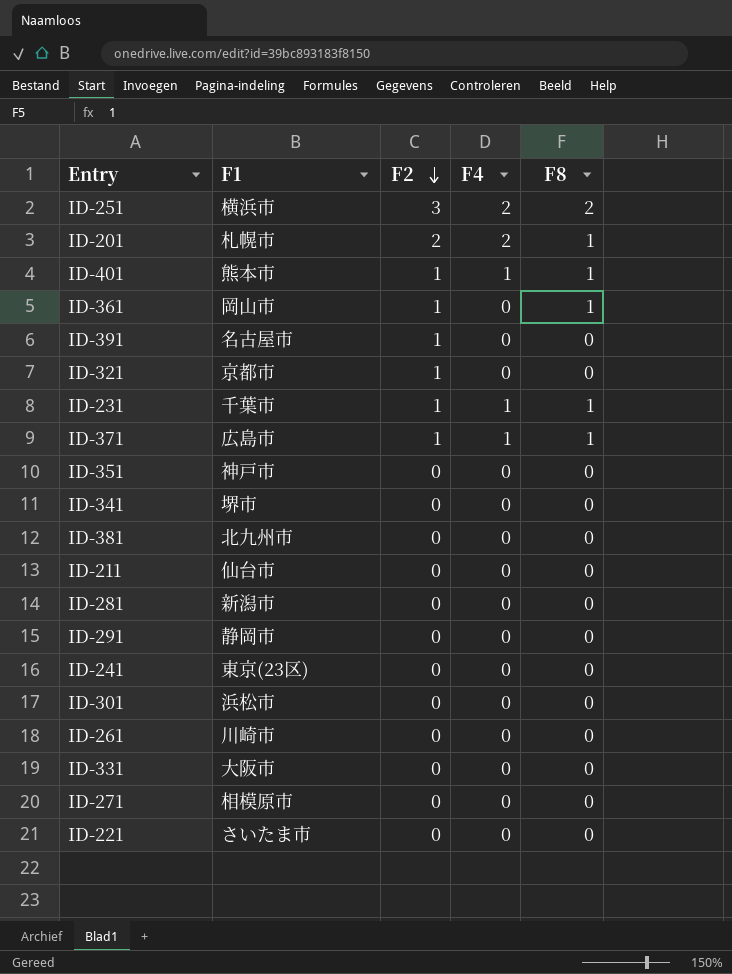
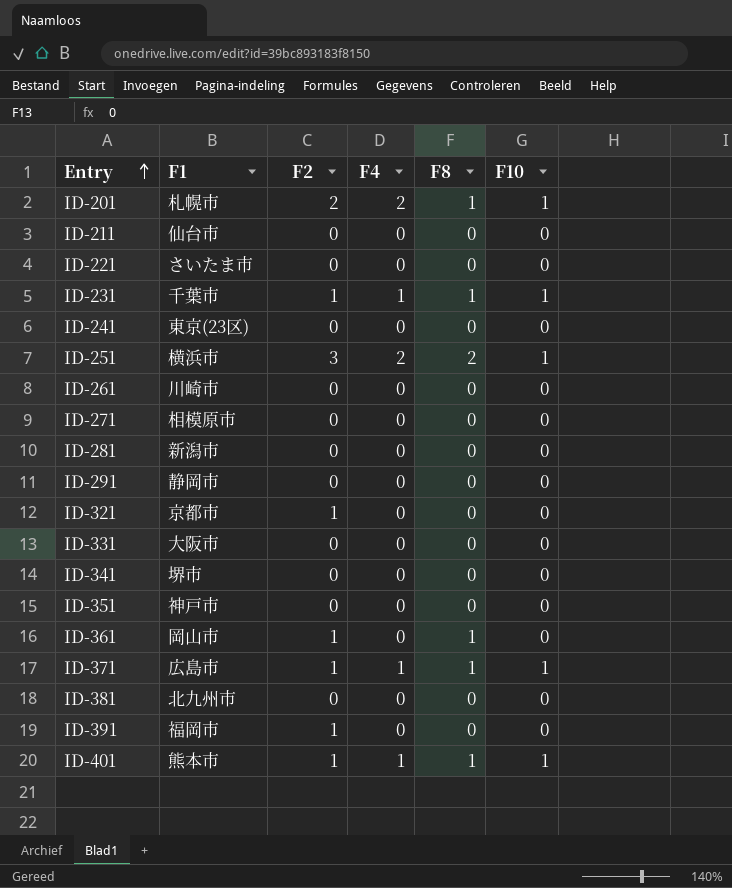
row order: F2 descending -> Entry ascending
column F10 | position: none -> 6
row ID-301: 浜松市 | 0 | 0 | 0 -> none
ID-391 | F1: 名古屋市 -> 福岡市

